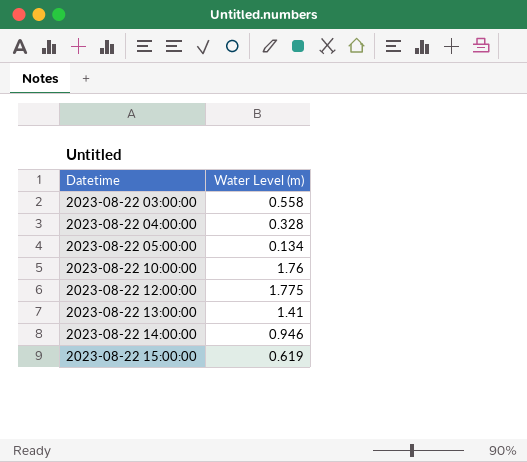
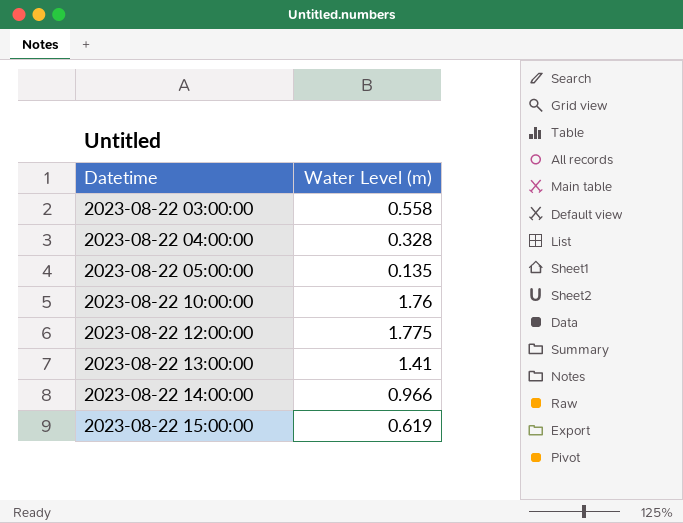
2023-08-22 05:00:00 | Water Level (m): 0.134 -> 0.135
2023-08-22 14:00:00 | Water Level (m): 0.946 -> 0.966

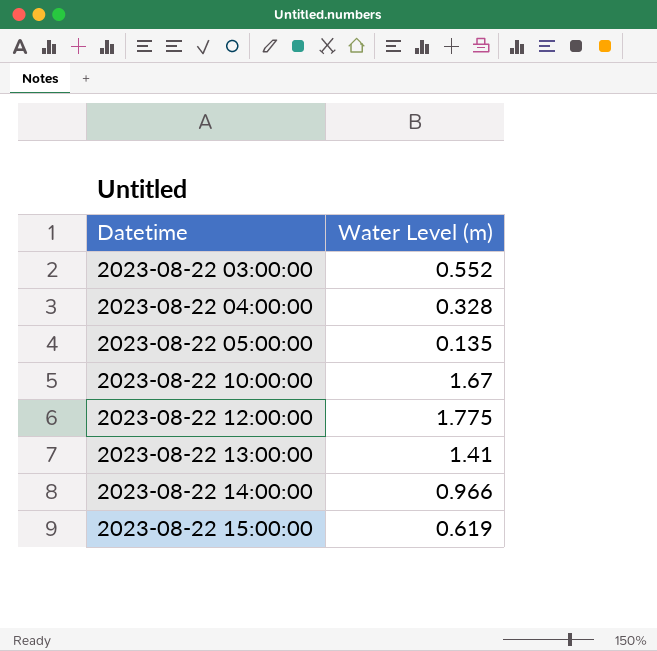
2023-08-22 03:00:00 | Water Level (m): 0.558 -> 0.552
2023-08-22 10:00:00 | Water Level (m): 1.76 -> 1.67

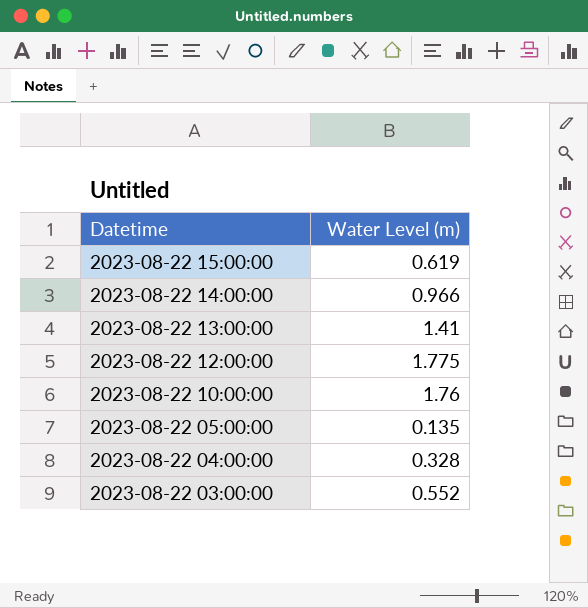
row order: Datetime ascending -> Datetime descending
2023-08-22 10:00:00 | Water Level (m): 1.67 -> 1.76

